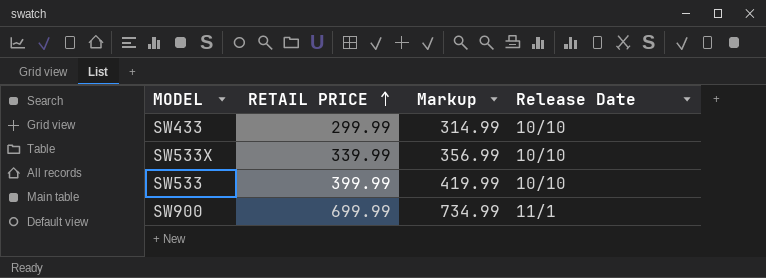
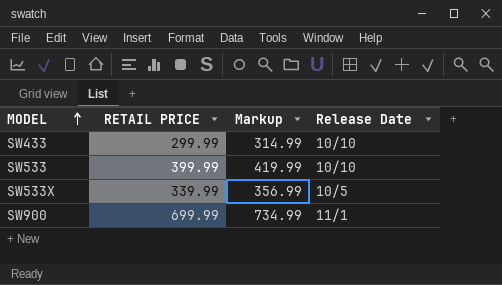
row order: RETAIL PRICE ascending -> MODEL ascending
SW533X | Release Date: 10/10 -> 10/5

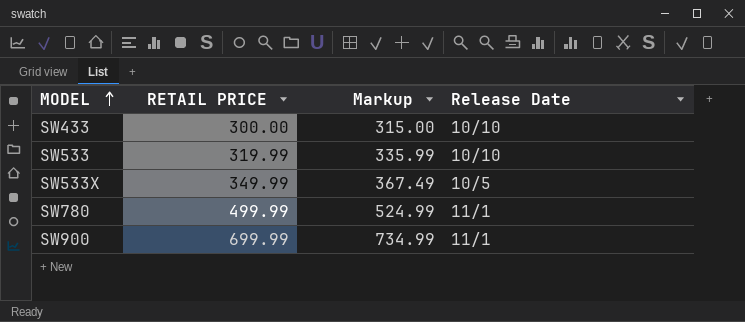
SW433 | RETAIL PRICE: 299.99 -> 300.00
SW433 | Markup: 314.99 -> 315.00
SW533 | RETAIL PRICE: 399.99 -> 319.99
SW533 | Markup: 419.99 -> 335.99
SW533X | RETAIL PRICE: 339.99 -> 349.99
SW533X | Markup: 356.99 -> 367.49
row SW780: none -> 499.99 | 524.99 | 11/1

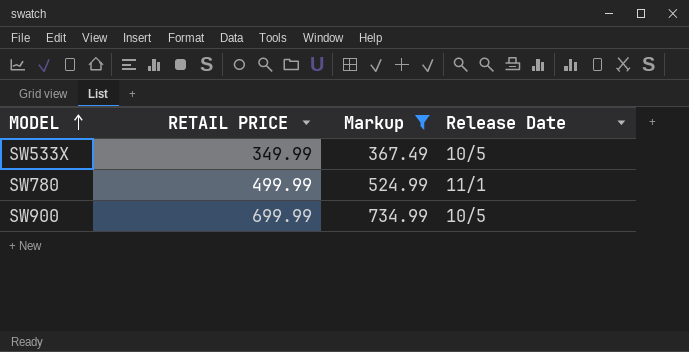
filter: none -> Markup >= 367.49
SW900 | Release Date: 11/1 -> 10/5

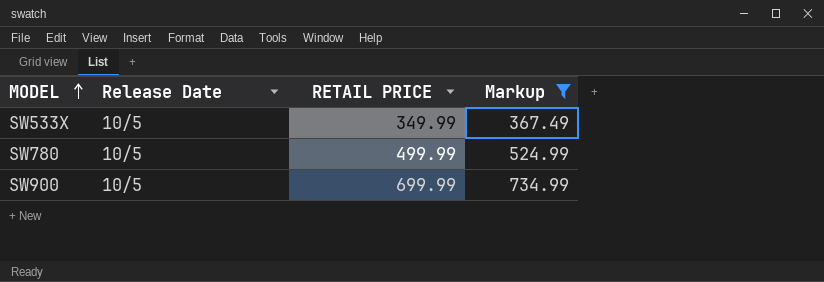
column Release Date | position: 4 -> 2
SW780 | Release Date: 11/1 -> 10/5

